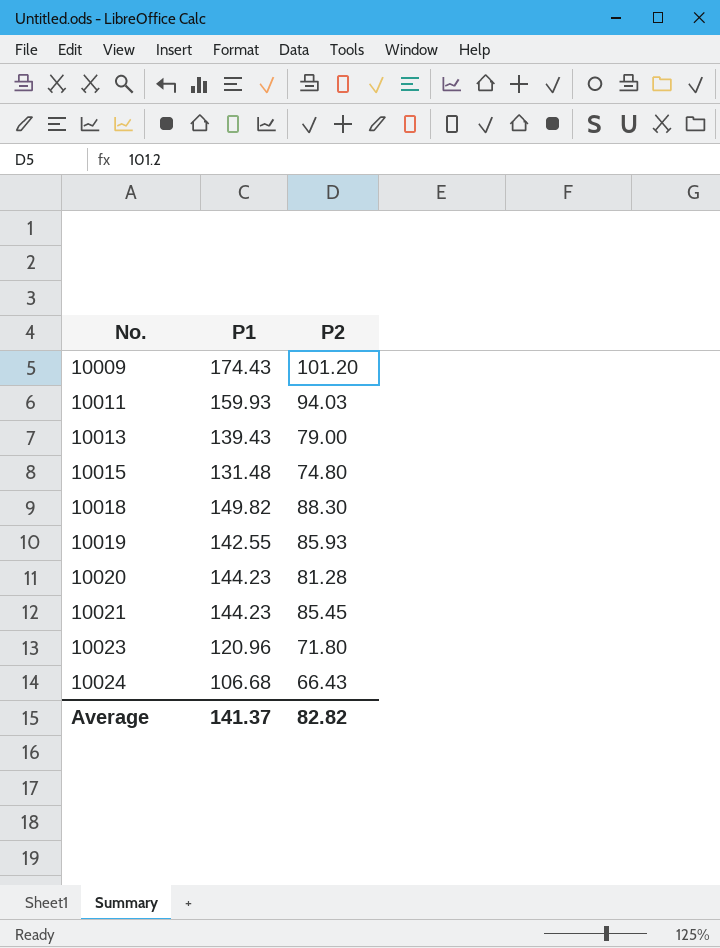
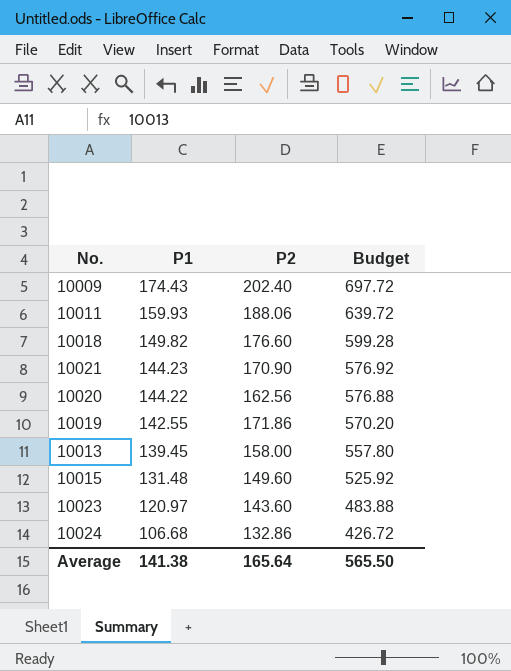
row order: No. ascending -> P1 descending
column Budget | formula: none -> [P1] * 4
10009 | P2: 101.20 -> 202.40
10011 | P2: 94.03 -> 188.06
10018 | P2: 88.30 -> 176.60
10021 | P2: 85.45 -> 170.90
10020 | P1: 144.23 -> 144.22
10020 | P2: 81.28 -> 162.56
10019 | P2: 85.93 -> 171.86
10013 | P1: 139.43 -> 139.45
10013 | P2: 79.00 -> 158.00
10015 | P2: 74.80 -> 149.60
10023 | P1: 120.96 -> 120.97
10023 | P2: 71.80 -> 143.60
10024 | P2: 66.43 -> 132.86
Average | P1: 141.37 -> 141.38
Average | P2: 82.82 -> 165.64

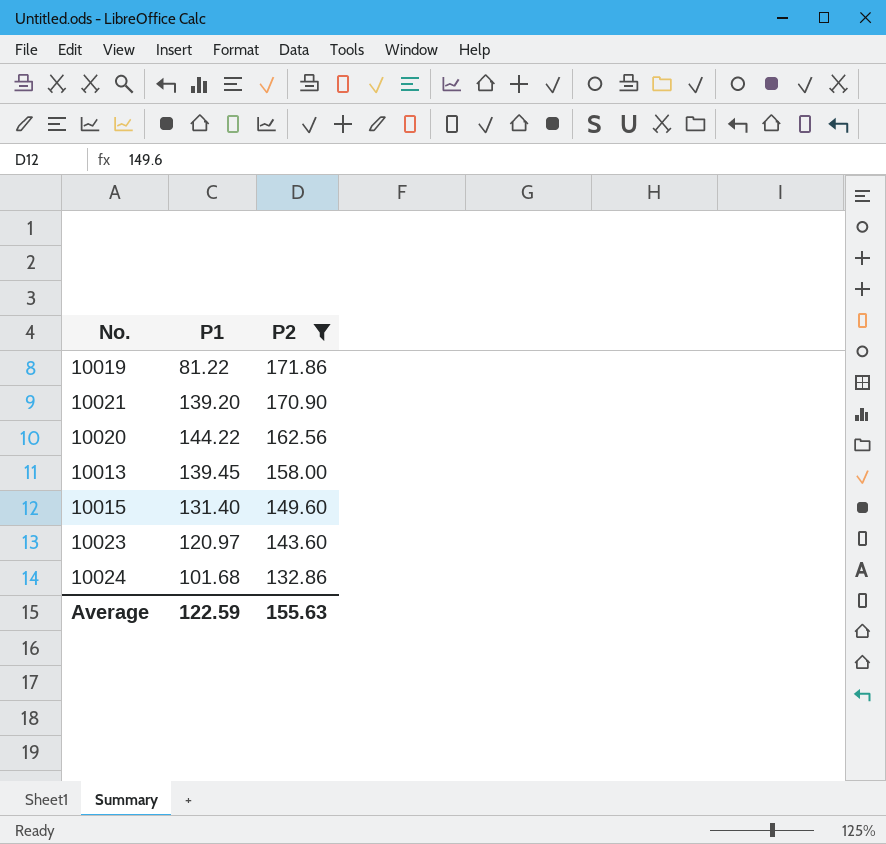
filter: none -> P2 <= 171.86
row order: P1 descending -> P2 descending
column Budget | formula: [P1] * 4 -> none
10019 | P1: 142.55 -> 81.22
10021 | P1: 144.23 -> 139.20
10015 | P1: 131.48 -> 131.40
10024 | P1: 106.68 -> 101.68
Average | P1: 141.38 -> 122.59
Average | P2: 165.64 -> 155.63

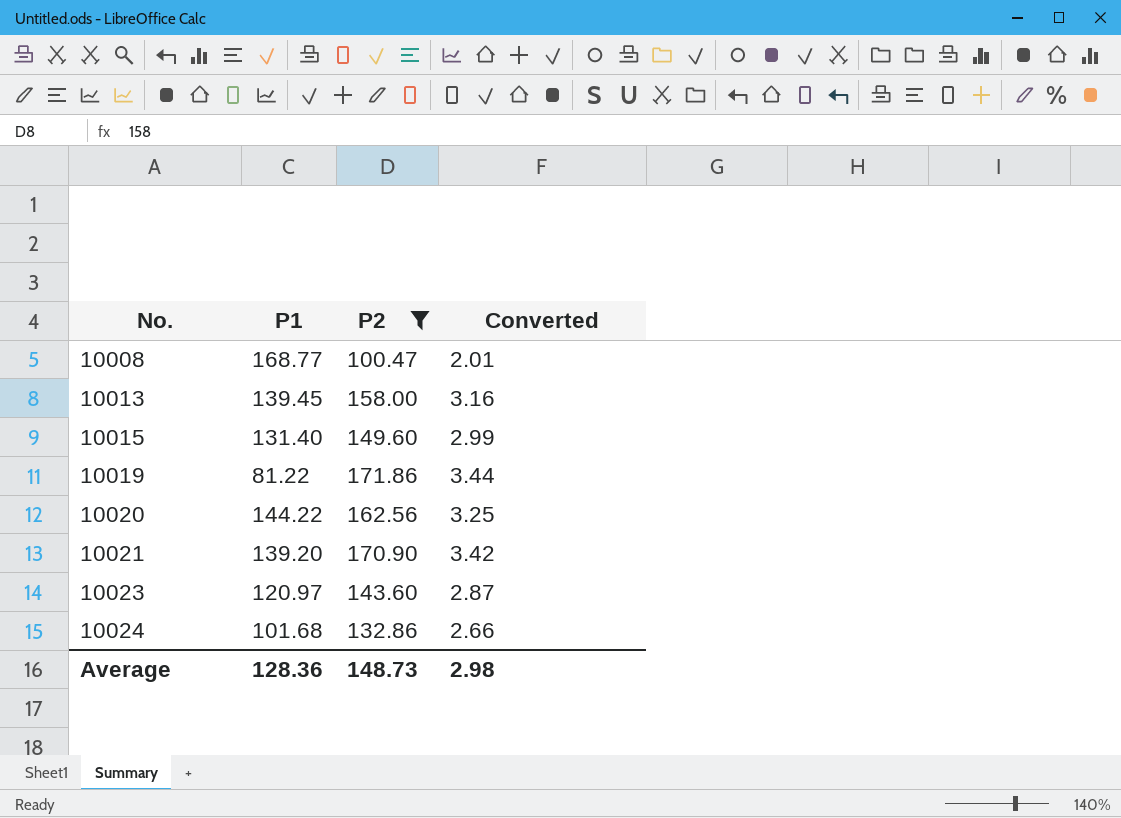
row order: P2 descending -> No. ascending
column Converted | formula: none -> [P2] * 0.02
row 10008: none -> 168.77 | 100.47 | 2.01
Average | P1: 122.59 -> 128.36
Average | P2: 155.63 -> 148.73

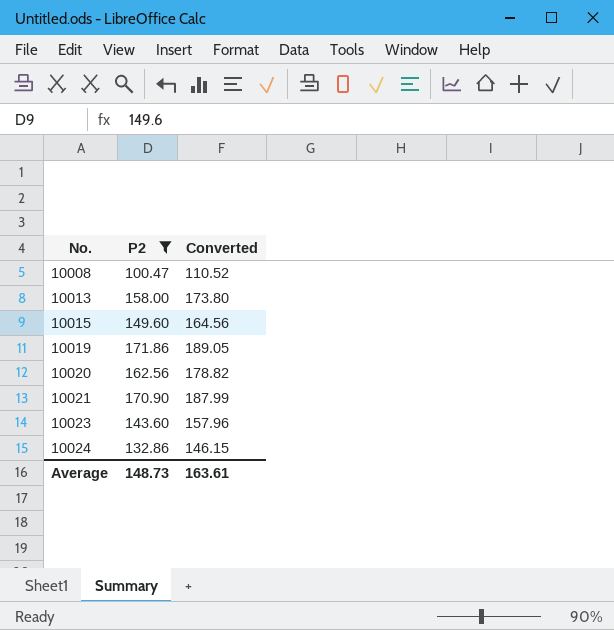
column P1 | position: 2 -> none
column Converted | formula: [P2] * 0.02 -> [P2] * 1.1
Average | Converted: 2.98 -> 163.61

